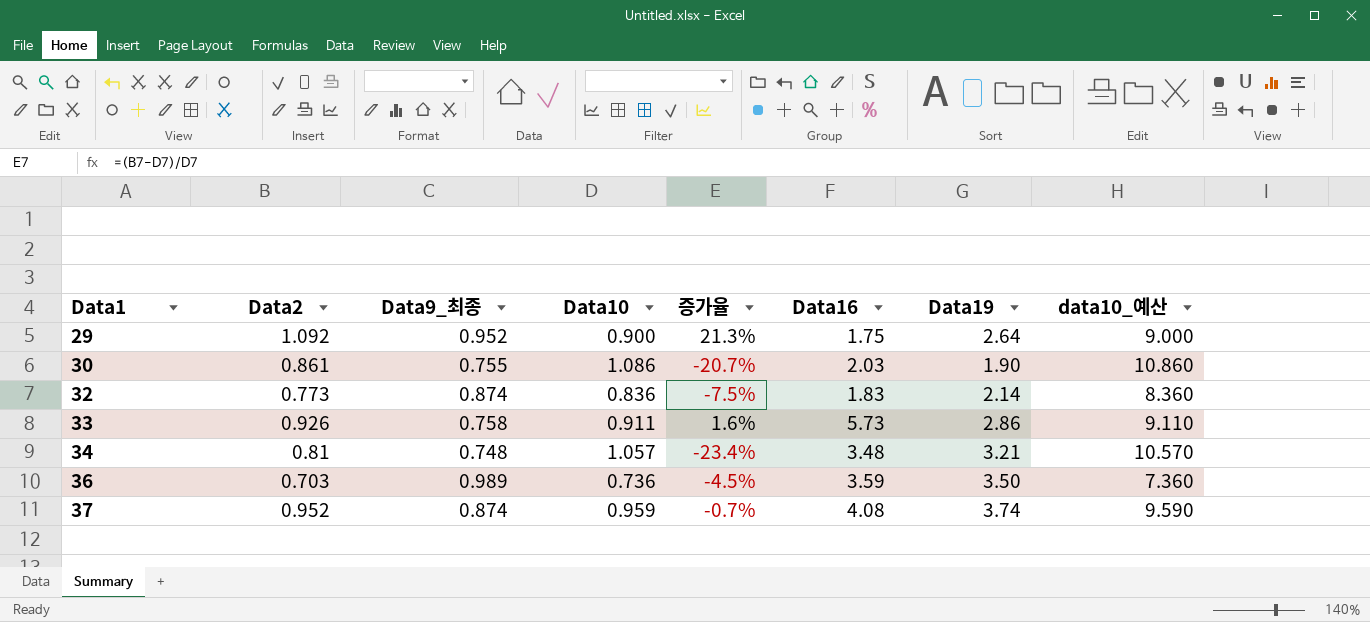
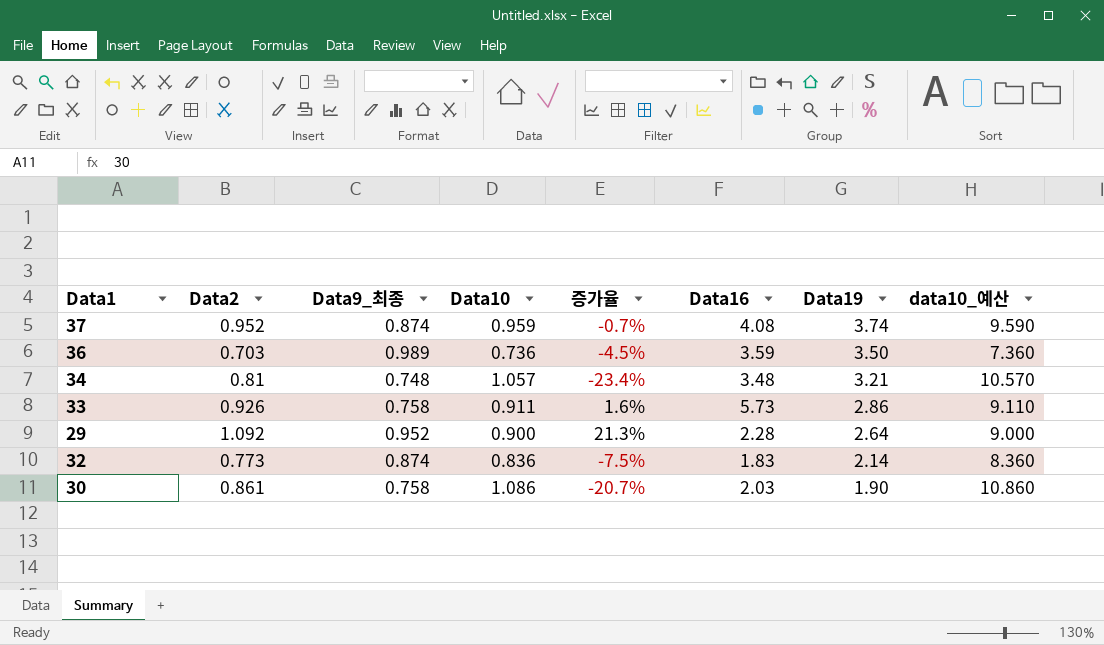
row order: Data1 ascending -> Data19 descending
29 | Data16: 1.75 -> 2.28
30 | Data9_최종: 0.755 -> 0.758

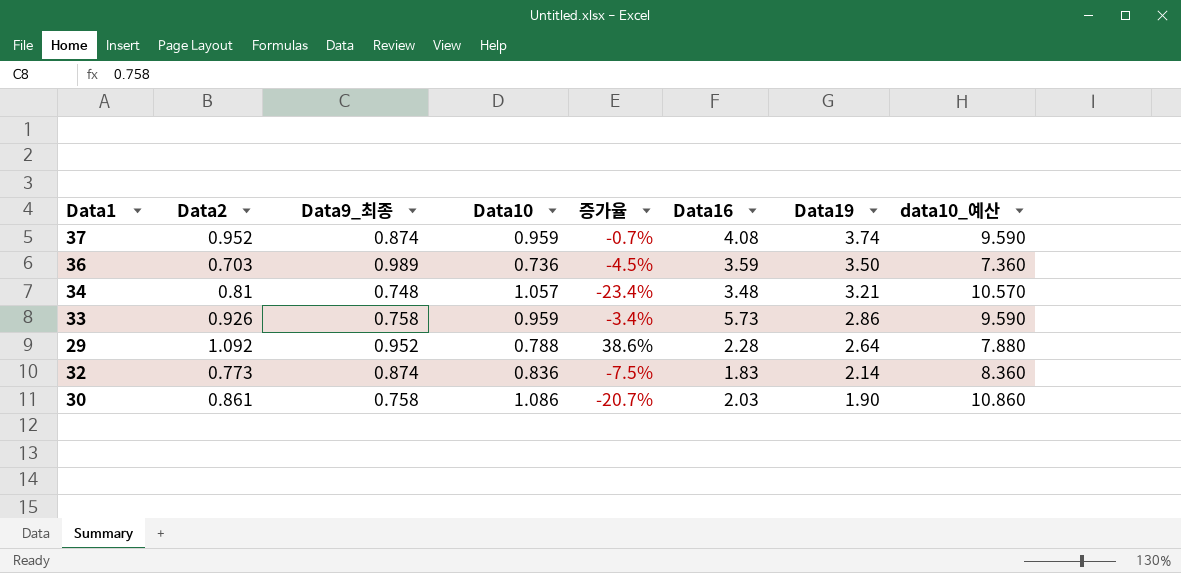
33 | Data10: 0.911 -> 0.959
33 | 증가율: 1.6% -> -3.4%
33 | data10_예산: 9.110 -> 9.590
29 | Data10: 0.900 -> 0.788
29 | 증가율: 21.3% -> 38.6%
29 | data10_예산: 9.000 -> 7.880

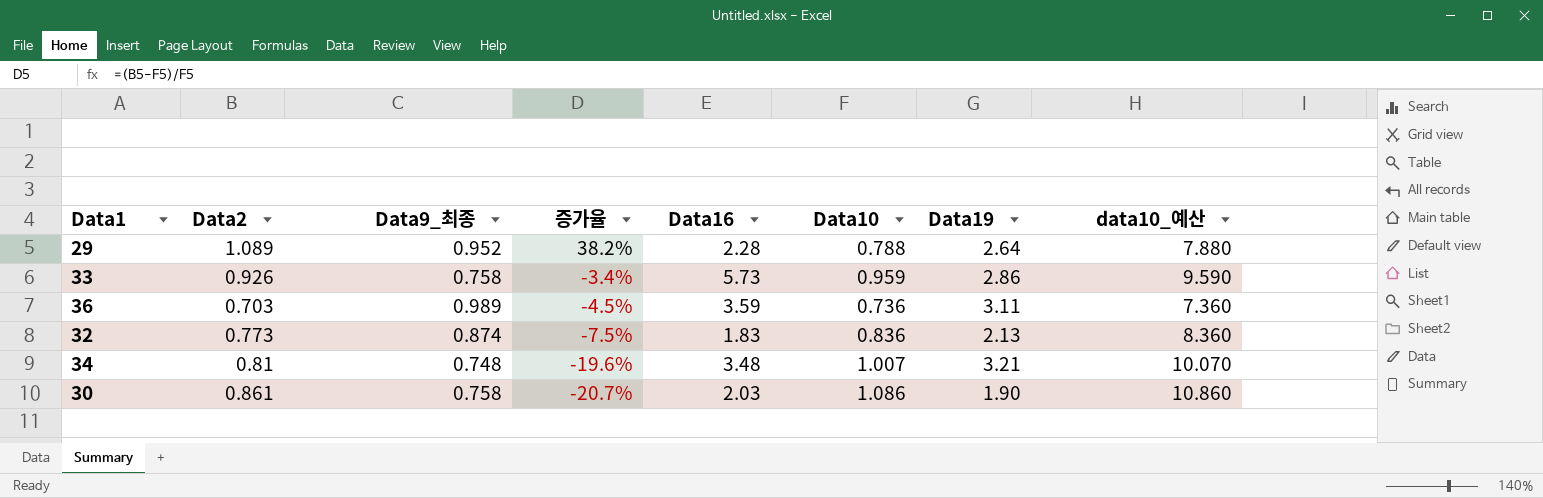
row order: Data19 descending -> 증가율 descending
column Data10 | position: 4 -> 6
row 37: 0.952 | 0.874 | 0.959 | -0.7% | 4.08 | 3.74 | 9.590 -> none
29 | Data2: 1.092 -> 1.089
29 | 증가율: 38.6% -> 38.2%
36 | Data19: 3.50 -> 3.11
32 | Data19: 2.14 -> 2.13
34 | 증가율: -23.4% -> -19.6%
34 | Data10: 1.057 -> 1.007
34 | data10_예산: 10.570 -> 10.070

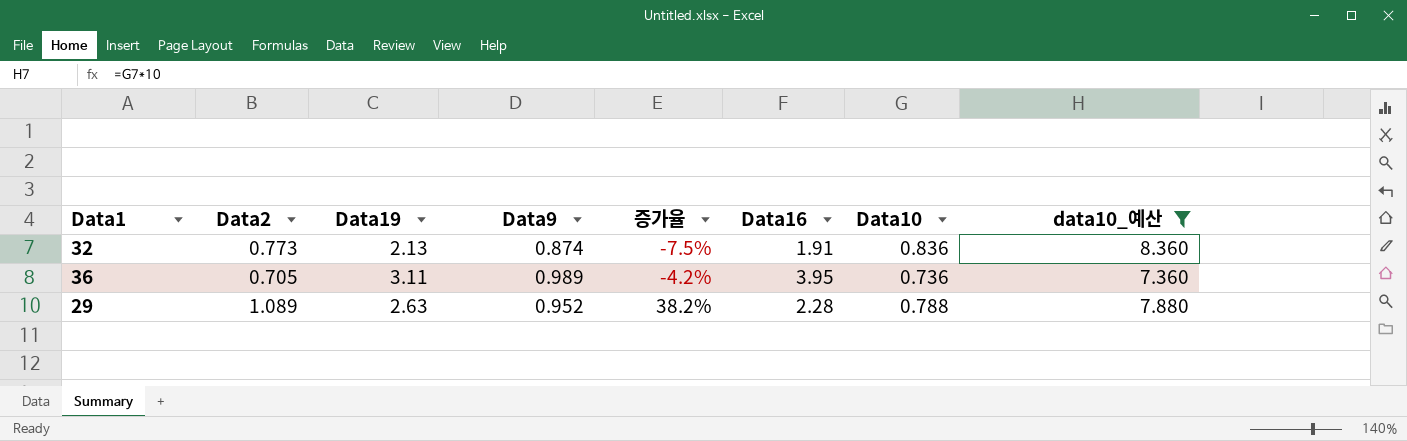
filter: none -> data10_예산 <= 8.360
row order: 증가율 descending -> 증가율 ascending
column Data19 | position: 7 -> 3
column name: Data9_최종 -> Data9
32 | Data16: 1.83 -> 1.91
36 | Data2: 0.703 -> 0.705
36 | 증가율: -4.5% -> -4.2%
36 | Data16: 3.59 -> 3.95
29 | Data19: 2.64 -> 2.63

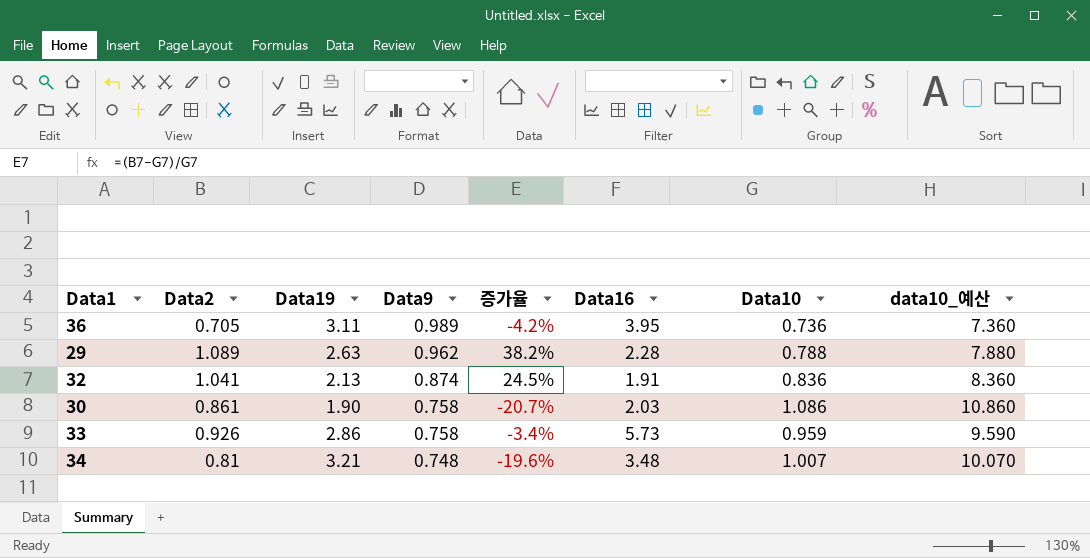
filter: data10_예산 <= 8.360 -> none
row order: 증가율 ascending -> Data9 descending
29 | Data9: 0.952 -> 0.962
32 | Data2: 0.773 -> 1.041
32 | 증가율: -7.5% -> 24.5%

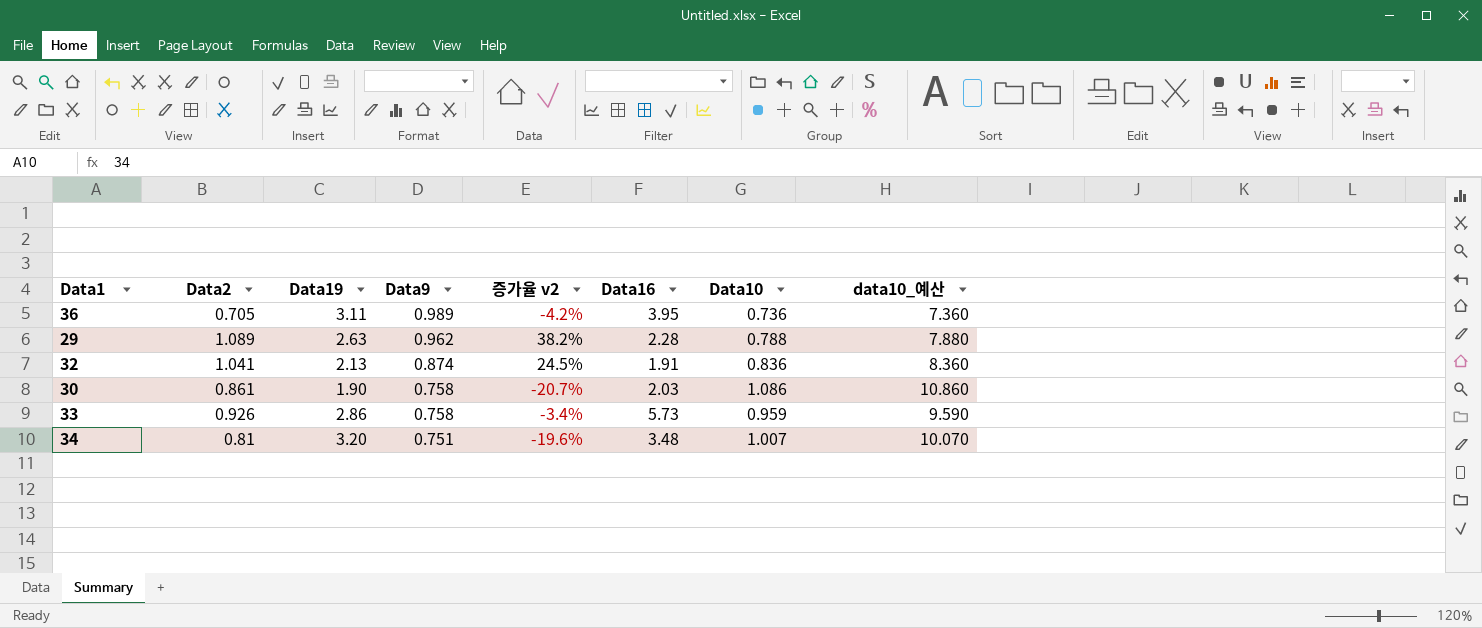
column name: 증가율 -> 증가율 v2
34 | Data19: 3.21 -> 3.20
34 | Data9: 0.748 -> 0.751

